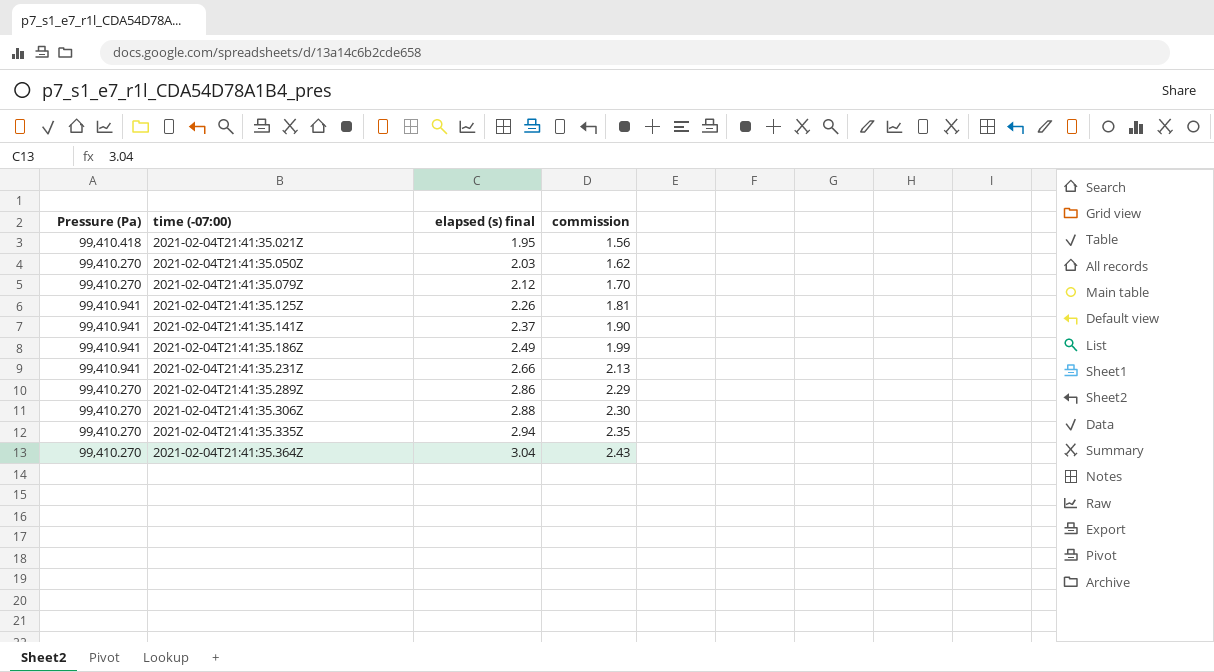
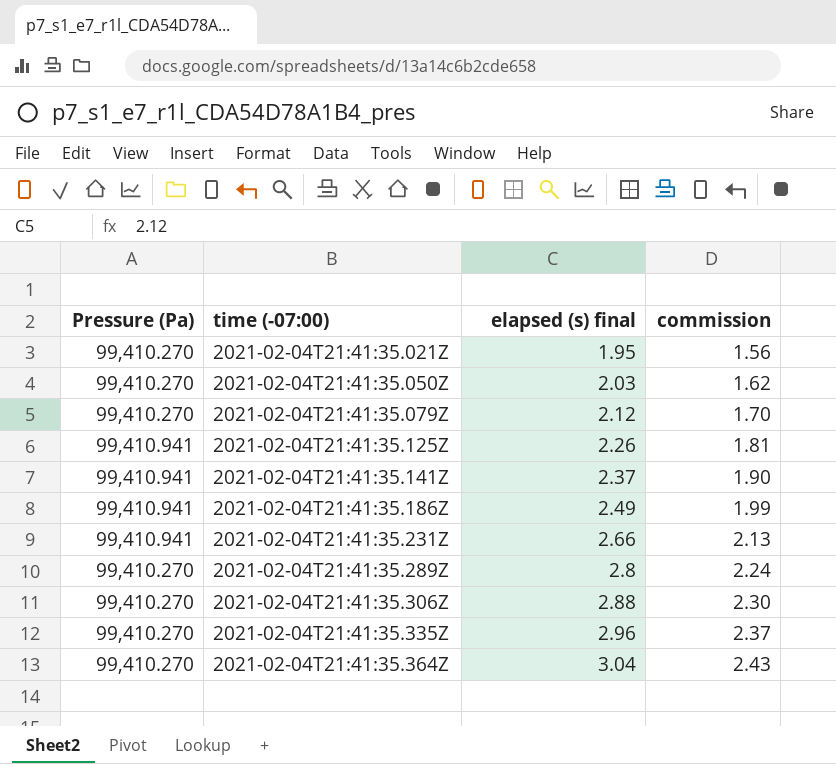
2021-02-04T21:41:35.021Z | Pressure (Pa): 99,410.418 -> 99,410.270
2021-02-04T21:41:35.289Z | elapsed (s) final: 2.86 -> 2.8
2021-02-04T21:41:35.289Z | commission: 2.29 -> 2.24
2021-02-04T21:41:35.335Z | elapsed (s) final: 2.94 -> 2.96
2021-02-04T21:41:35.335Z | commission: 2.35 -> 2.37

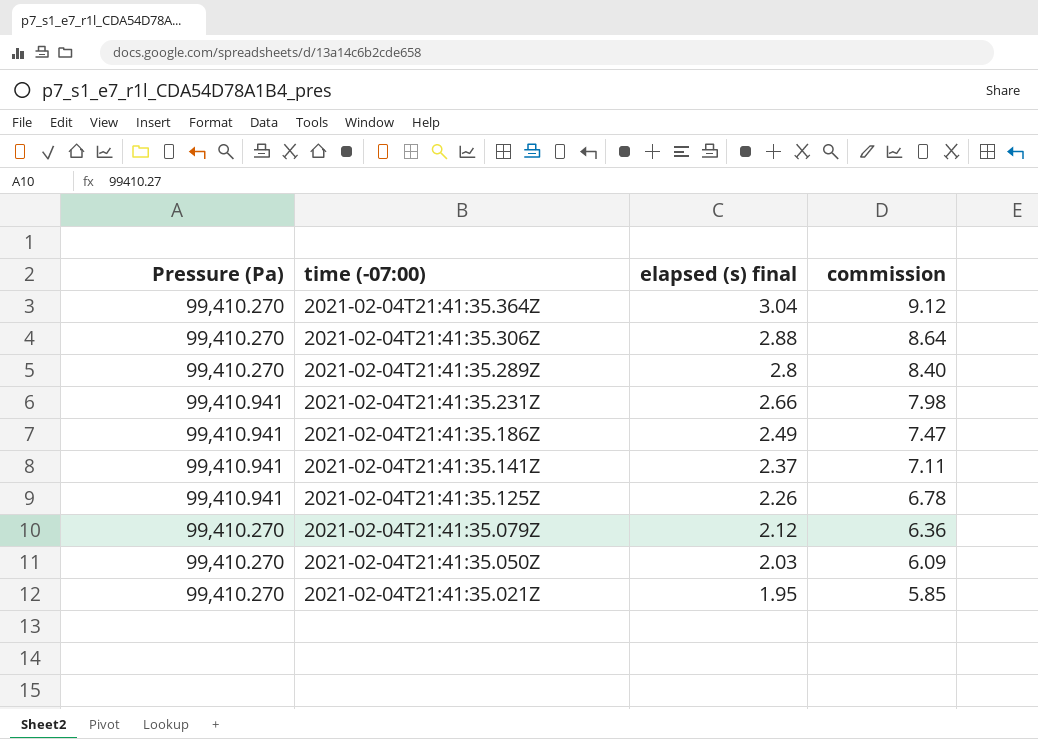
row order: time (-07:00) ascending -> time (-07:00) descending
column commission | formula: [elapsed (s) final] * 0.8 -> [elapsed (s) final] * 3
row 2021-02-04T21:41:35.335Z: 99,410.270 | 2.96 | 2.37 -> none

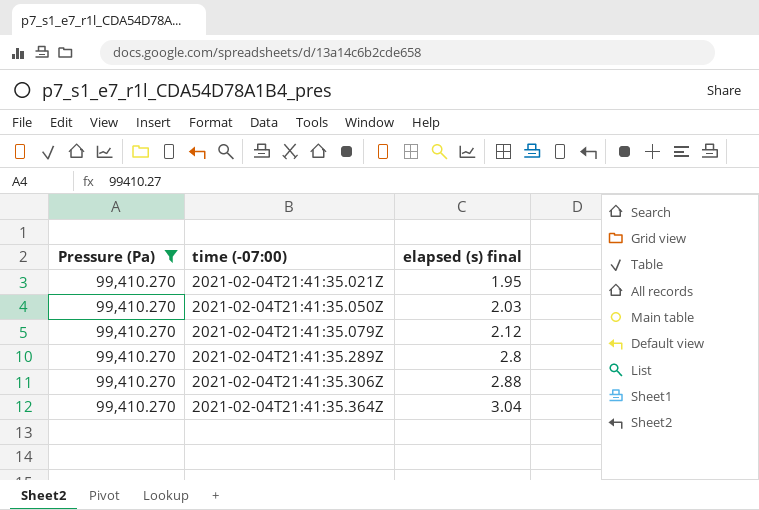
filter: none -> Pressure (Pa) = 99,410.270
row order: time (-07:00) descending -> time (-07:00) ascending
column commission | formula: [elapsed (s) final] * 3 -> none

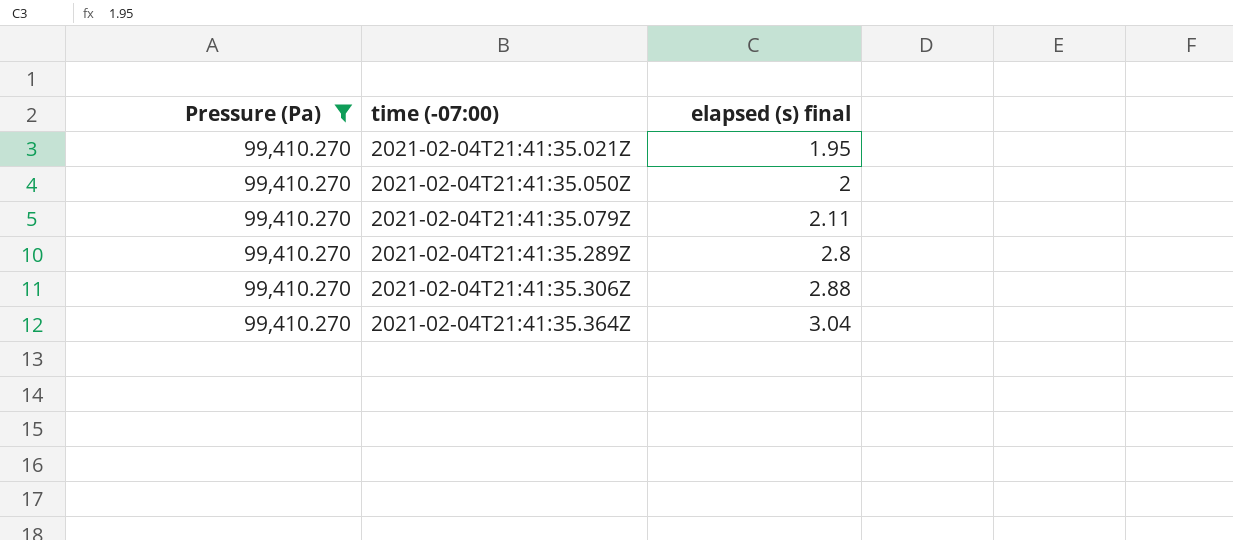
2021-02-04T21:41:35.050Z | elapsed (s) final: 2.03 -> 2
2021-02-04T21:41:35.079Z | elapsed (s) final: 2.12 -> 2.11

